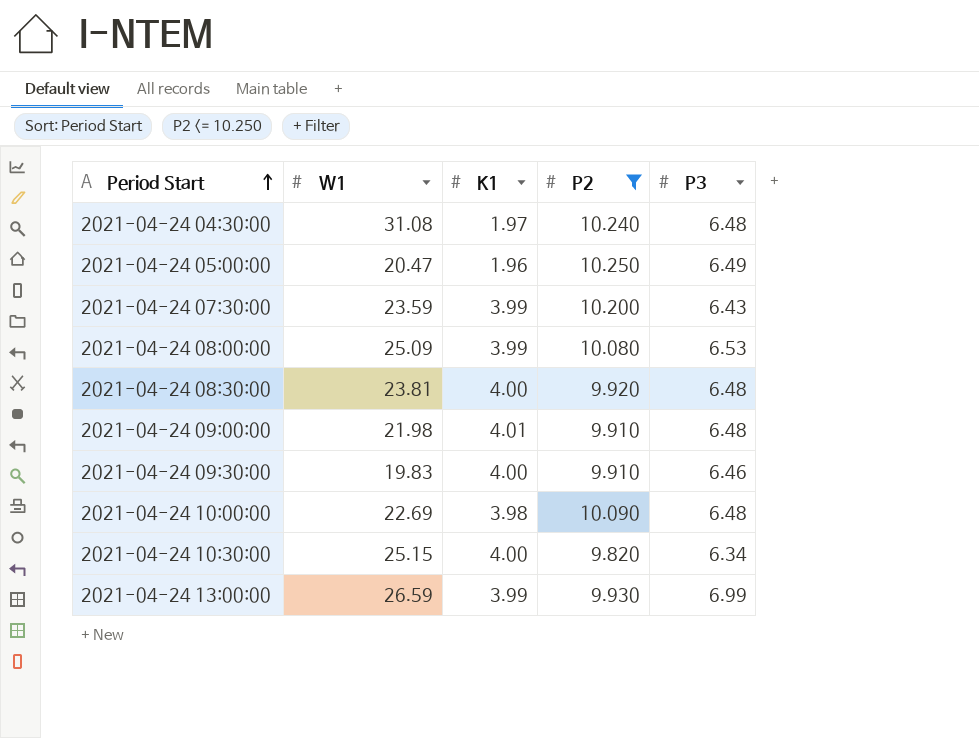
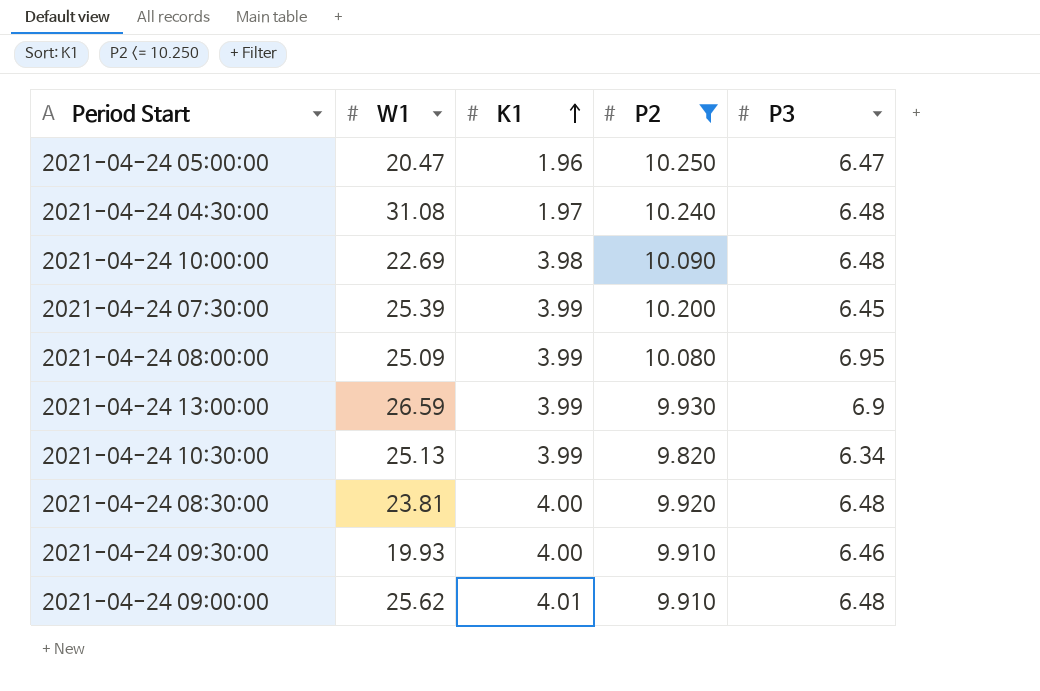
row order: Period Start ascending -> K1 ascending
2021-04-24 05:00:00 | P3: 6.49 -> 6.47
2021-04-24 07:30:00 | W1: 23.59 -> 25.39
2021-04-24 07:30:00 | P3: 6.43 -> 6.45
2021-04-24 08:00:00 | P3: 6.53 -> 6.95
2021-04-24 13:00:00 | P3: 6.99 -> 6.9
2021-04-24 10:30:00 | W1: 25.15 -> 25.13
2021-04-24 10:30:00 | K1: 4.00 -> 3.99
2021-04-24 09:30:00 | W1: 19.83 -> 19.93
2021-04-24 09:00:00 | W1: 21.98 -> 25.62

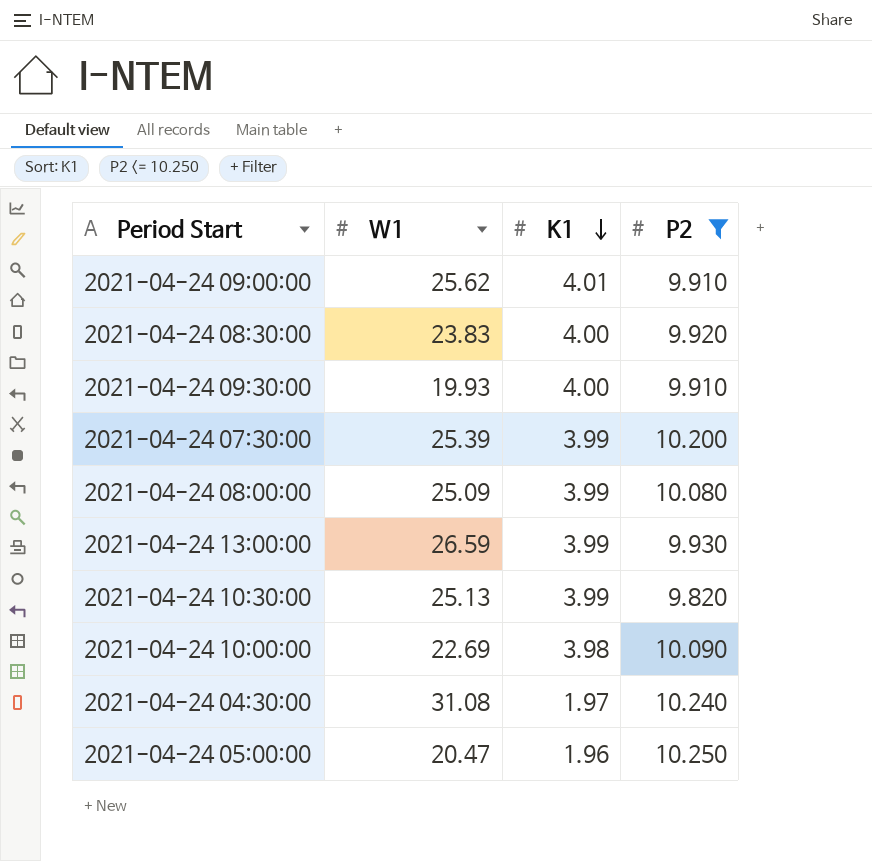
row order: K1 ascending -> K1 descending
column P3 | position: 5 -> none
2021-04-24 08:30:00 | W1: 23.81 -> 23.83

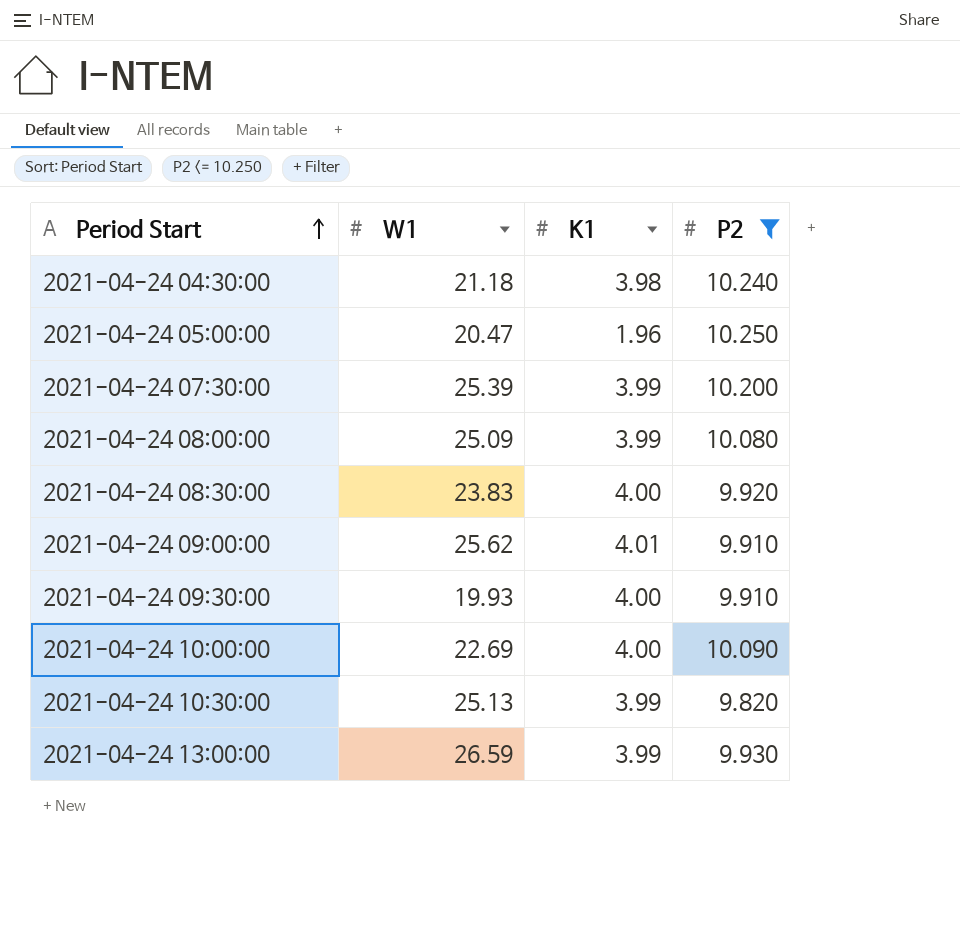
row order: K1 descending -> Period Start ascending
2021-04-24 04:30:00 | W1: 31.08 -> 21.18
2021-04-24 04:30:00 | K1: 1.97 -> 3.98
2021-04-24 10:00:00 | K1: 3.98 -> 4.00

